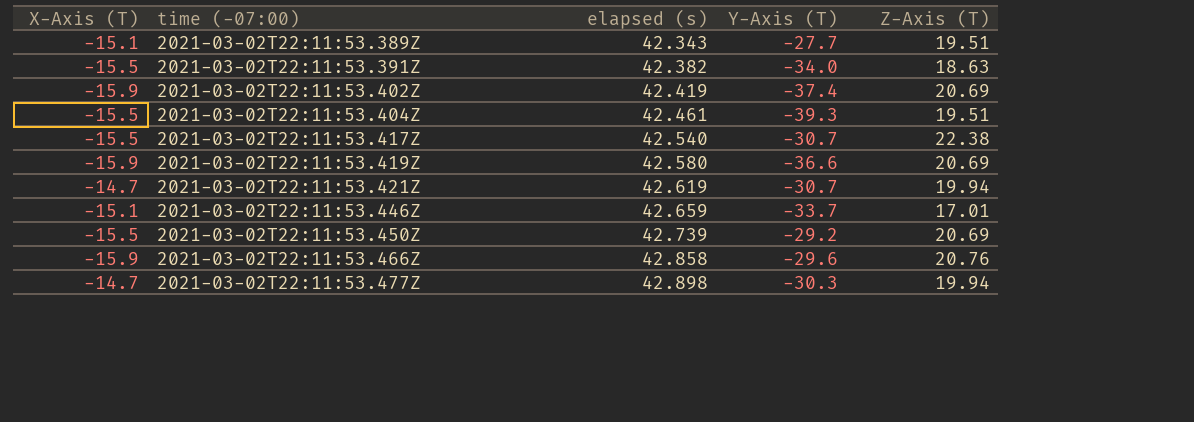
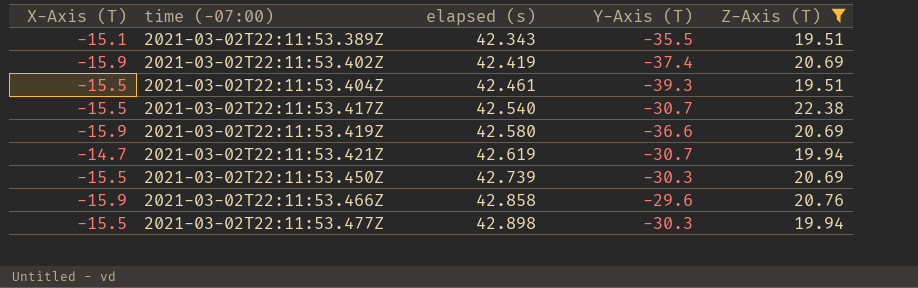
filter: none -> Z-Axis (T) >= 19.51
2021-03-02T22:11:53.389Z | Y-Axis (T): -27.7 -> -35.5
2021-03-02T22:11:53.450Z | Y-Axis (T): -29.2 -> -30.3
2021-03-02T22:11:53.477Z | X-Axis (T): -14.7 -> -15.5

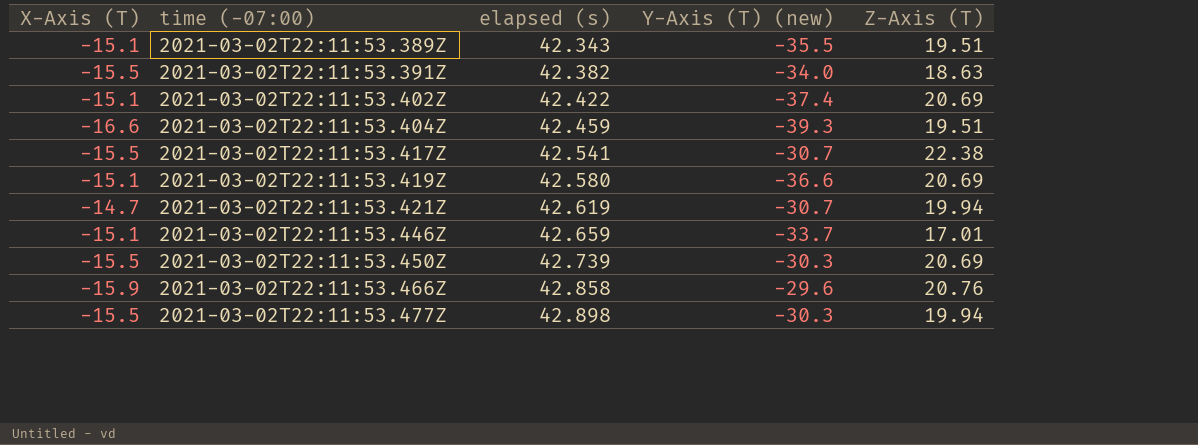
filter: Z-Axis (T) >= 19.51 -> none
column name: Y-Axis (T) -> Y-Axis (T) (new)
2021-03-02T22:11:53.402Z | X-Axis (T): -15.9 -> -15.1
2021-03-02T22:11:53.402Z | elapsed (s): 42.419 -> 42.422
2021-03-02T22:11:53.404Z | X-Axis (T): -15.5 -> -16.6
2021-03-02T22:11:53.404Z | elapsed (s): 42.461 -> 42.459
2021-03-02T22:11:53.417Z | elapsed (s): 42.540 -> 42.541
2021-03-02T22:11:53.419Z | X-Axis (T): -15.9 -> -15.1

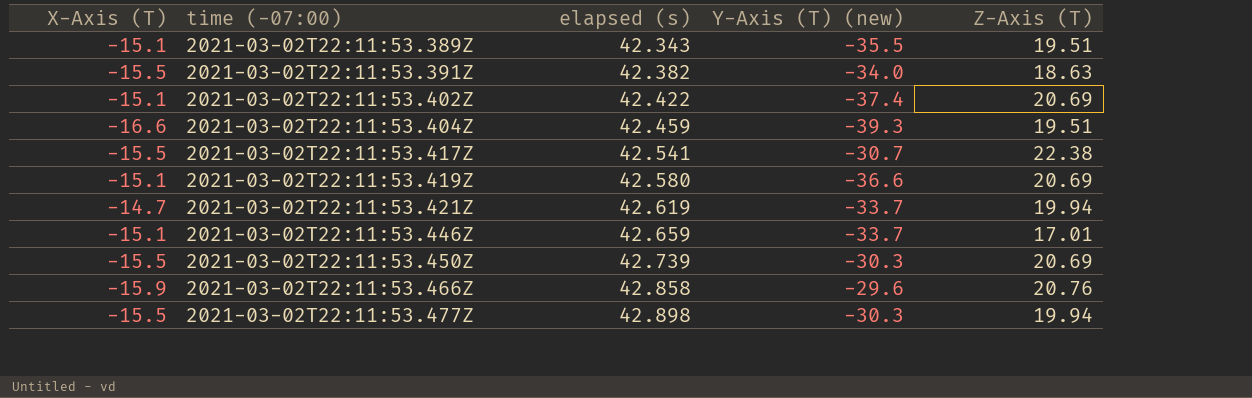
2021-03-02T22:11:53.421Z | Y-Axis (T) (new): -30.7 -> -33.7

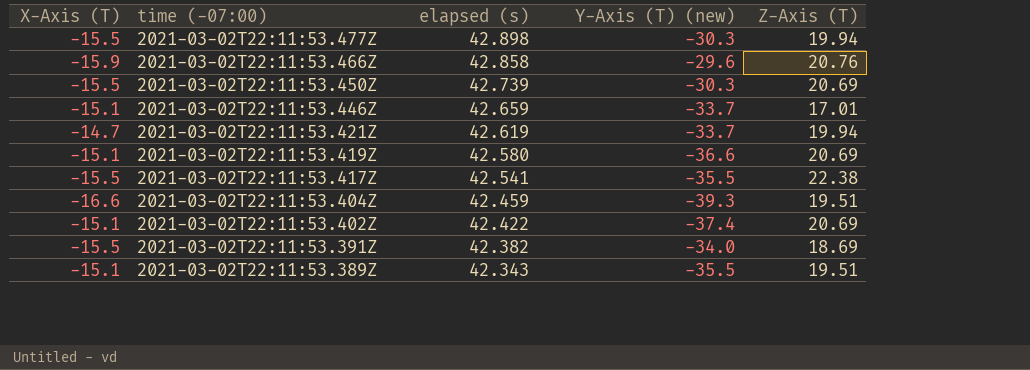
row order: time (-07:00) ascending -> time (-07:00) descending
2021-03-02T22:11:53.417Z | Y-Axis (T) (new): -30.7 -> -35.5
2021-03-02T22:11:53.391Z | Z-Axis (T): 18.63 -> 18.69

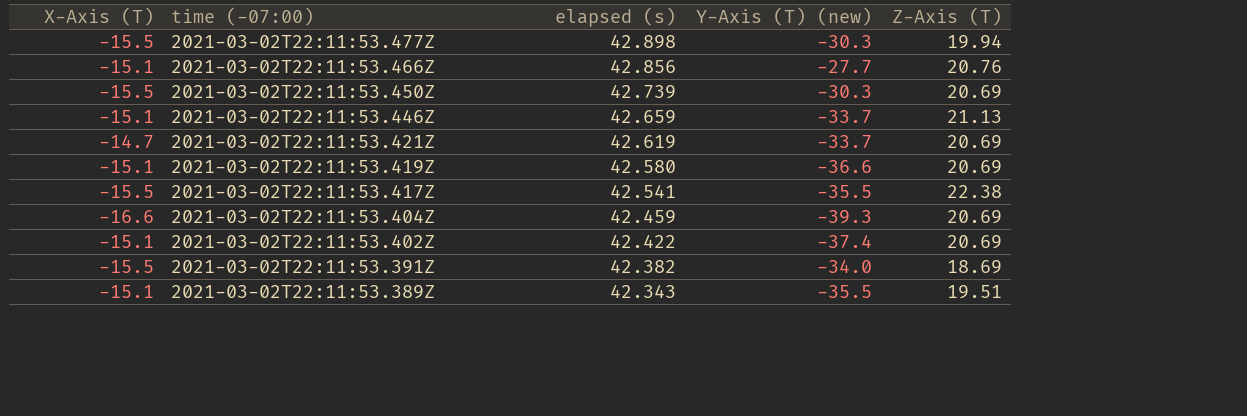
2021-03-02T22:11:53.466Z | X-Axis (T): -15.9 -> -15.1
2021-03-02T22:11:53.466Z | elapsed (s): 42.858 -> 42.856
2021-03-02T22:11:53.466Z | Y-Axis (T) (new): -29.6 -> -27.7
2021-03-02T22:11:53.446Z | Z-Axis (T): 17.01 -> 21.13
2021-03-02T22:11:53.421Z | Z-Axis (T): 19.94 -> 20.69
2021-03-02T22:11:53.404Z | Z-Axis (T): 19.51 -> 20.69

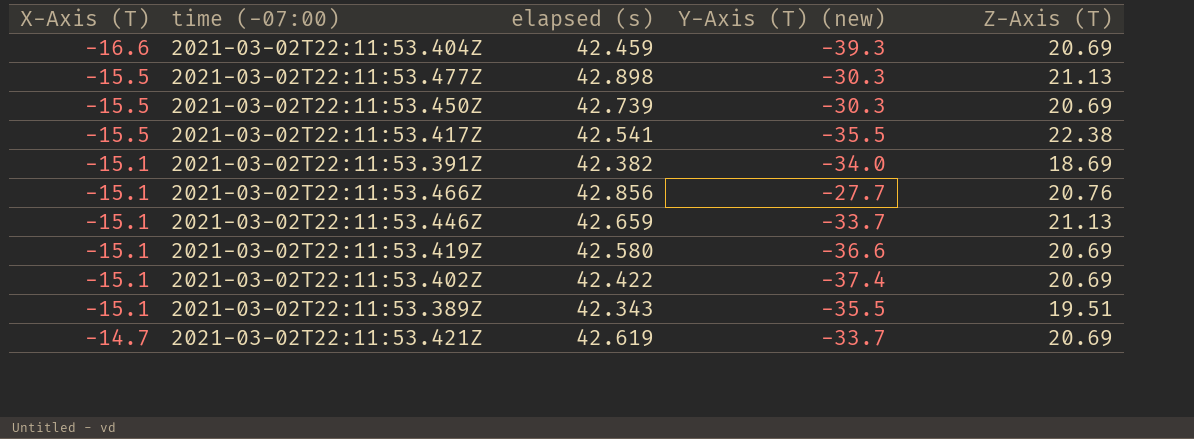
row order: time (-07:00) descending -> X-Axis (T) ascending
2021-03-02T22:11:53.477Z | Z-Axis (T): 19.94 -> 21.13
2021-03-02T22:11:53.391Z | X-Axis (T): -15.5 -> -15.1

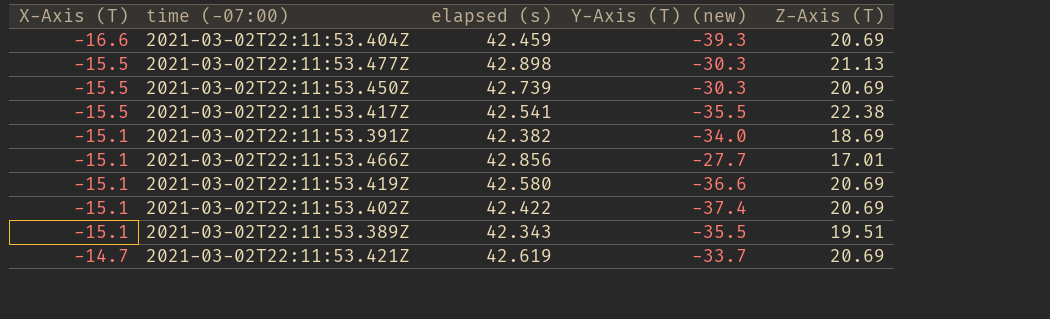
row 2021-03-02T22:11:53.446Z: -15.1 | 42.659 | -33.7 | 21.13 -> none
2021-03-02T22:11:53.466Z | Z-Axis (T): 20.76 -> 17.01

